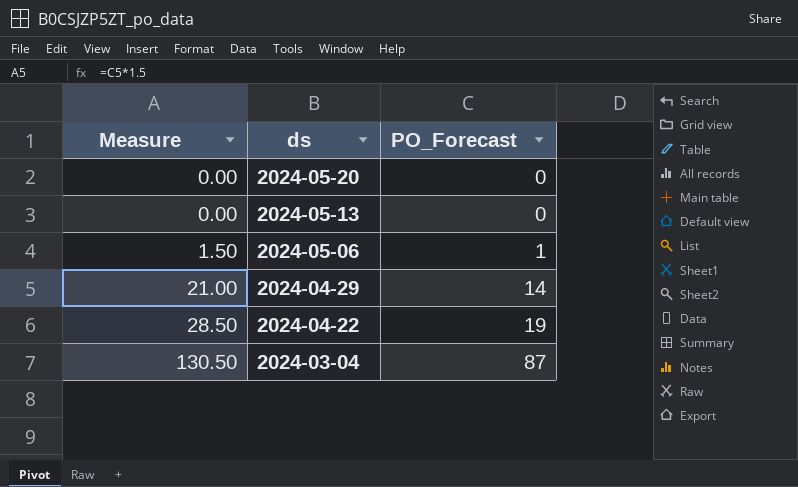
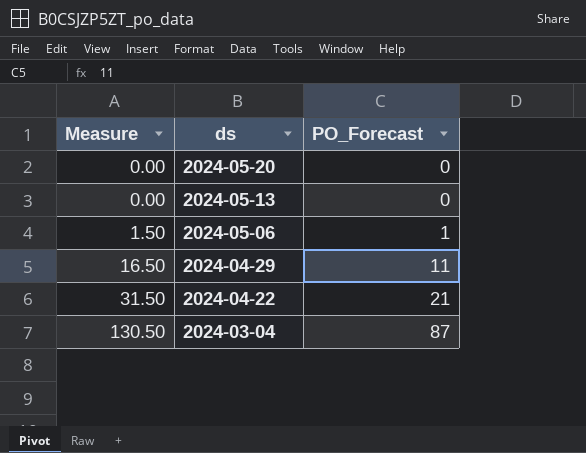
2024-04-29 | Measure: 21.00 -> 16.50
2024-04-29 | PO_Forecast: 14 -> 11
2024-04-22 | Measure: 28.50 -> 31.50
2024-04-22 | PO_Forecast: 19 -> 21

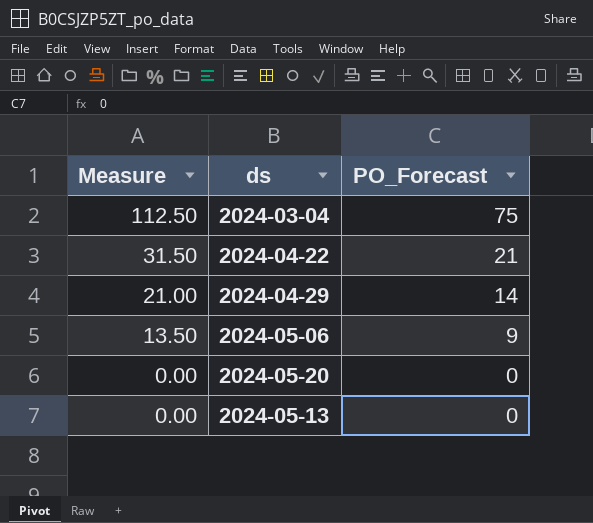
row order: Measure ascending -> Measure descending
2024-03-04 | Measure: 130.50 -> 112.50
2024-03-04 | PO_Forecast: 87 -> 75
2024-04-29 | Measure: 16.50 -> 21.00
2024-04-29 | PO_Forecast: 11 -> 14
2024-05-06 | Measure: 1.50 -> 13.50
2024-05-06 | PO_Forecast: 1 -> 9

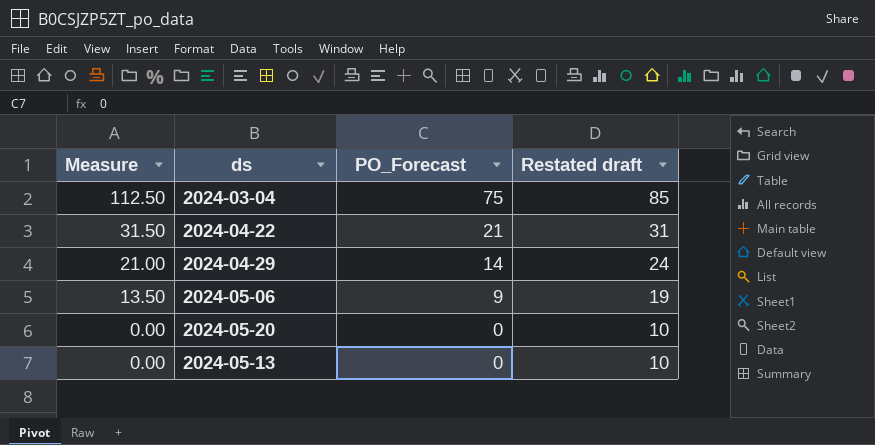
column Restated draft | formula: none -> [PO_Forecast] + 10

